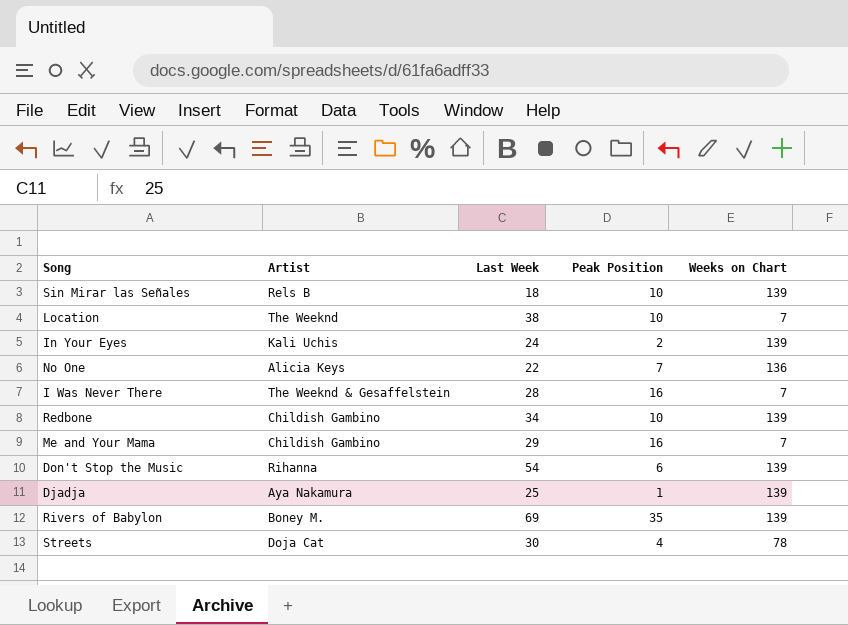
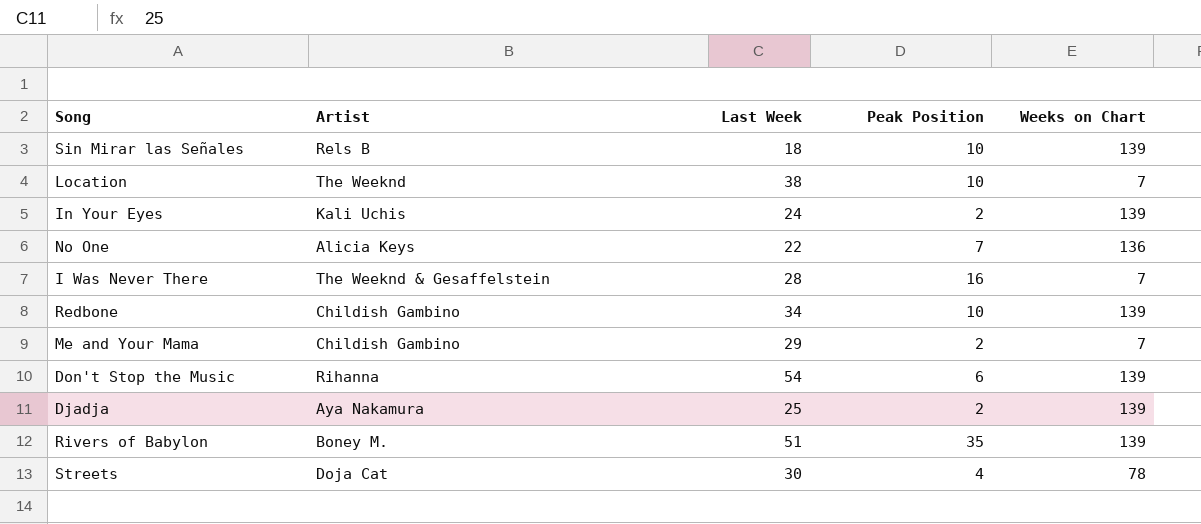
Me and Your Mama | Peak Position: 16 -> 2
Djadja | Peak Position: 1 -> 2
Rivers of Babylon | Last Week: 69 -> 51

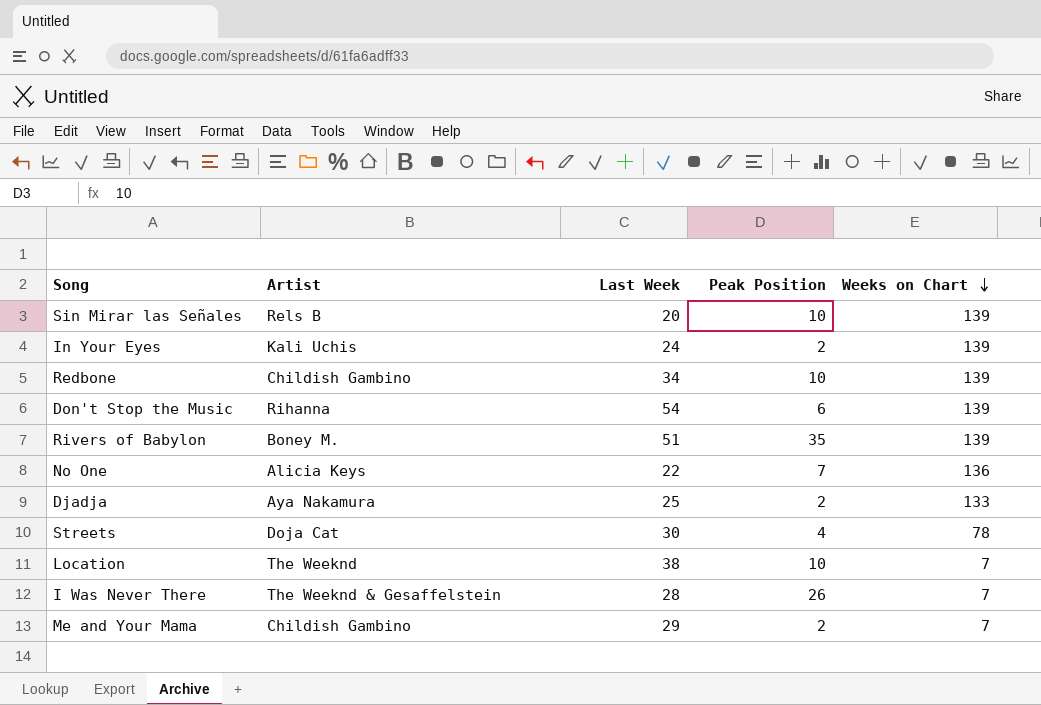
row order: none -> Weeks on Chart descending
Sin Mirar las Señales | Last Week: 18 -> 20
Djadja | Weeks on Chart: 139 -> 133
I Was Never There | Peak Position: 16 -> 26

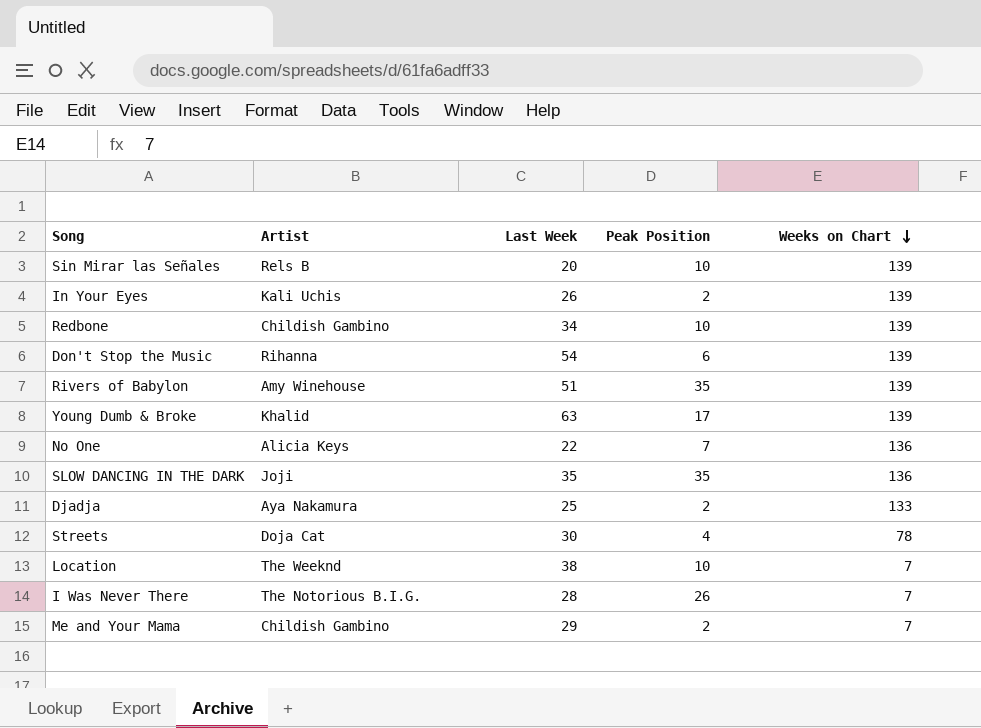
In Your Eyes | Last Week: 24 -> 26
Rivers of Babylon | Artist: Boney M. -> Amy Winehouse
row Young Dumb & Broke: none -> Khalid | 63 | 17 | 139
row SLOW DANCING IN THE DARK: none -> Joji | 35 | 35 | 136
I Was Never There | Artist: The Weeknd & Gesaffelstein -> The Notorious B.I.G.

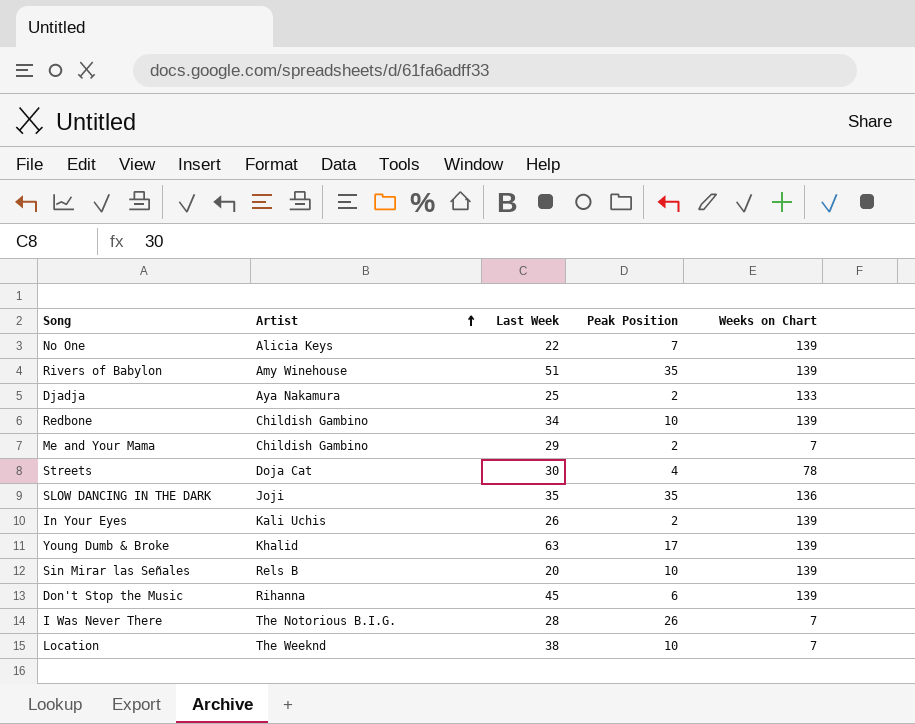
row order: Weeks on Chart descending -> Artist ascending
No One | Weeks on Chart: 136 -> 139
Don't Stop the Music | Last Week: 54 -> 45

